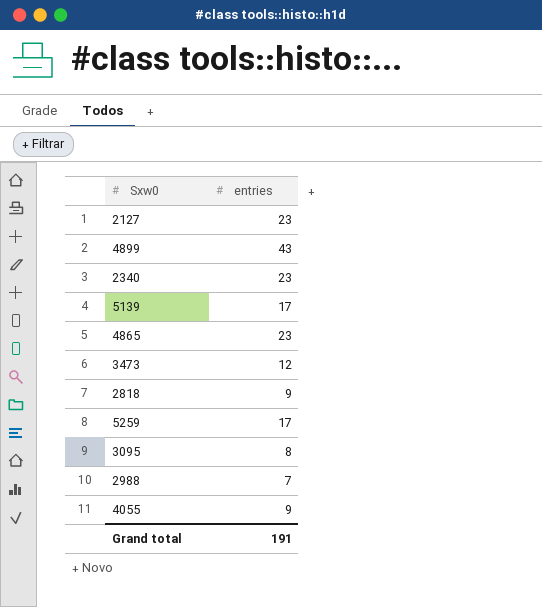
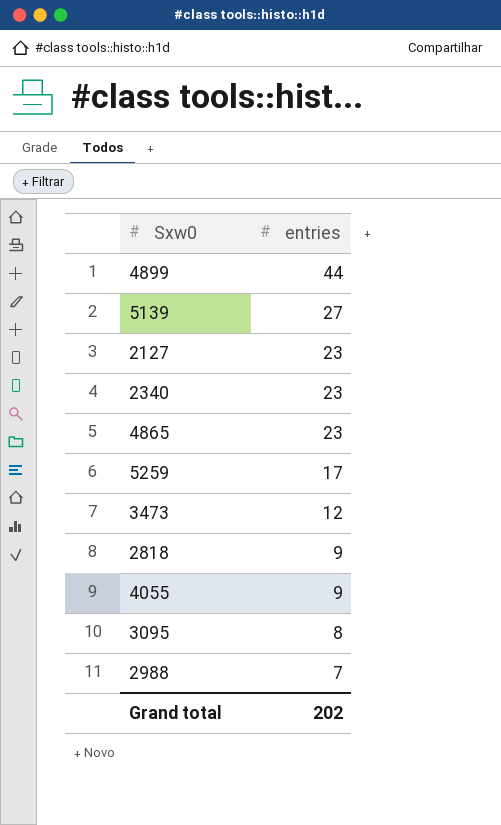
row order: none -> entries descending
4899 | entries: 43 -> 44
5139 | entries: 17 -> 27
Grand total | entries: 191 -> 202

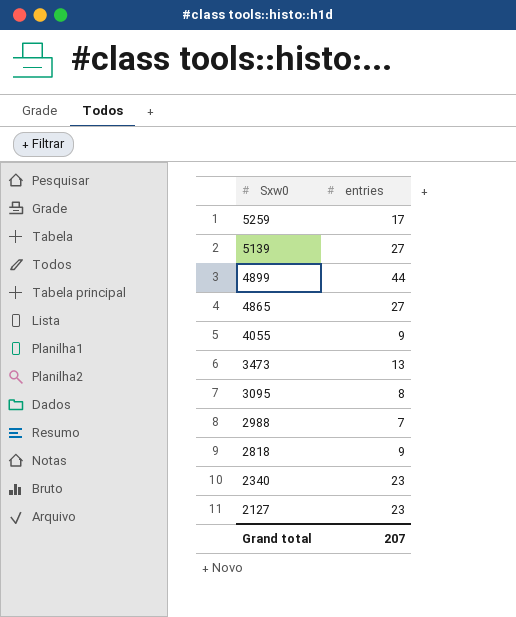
row order: entries descending -> Sxw0 descending
4865 | entries: 23 -> 27
3473 | entries: 12 -> 13
Grand total | entries: 202 -> 207

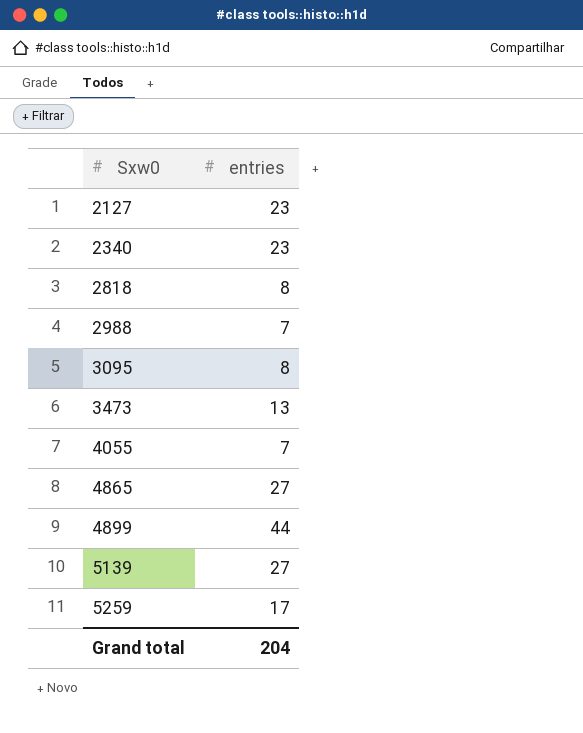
row order: Sxw0 descending -> Sxw0 ascending
2818 | entries: 9 -> 8
4055 | entries: 9 -> 7
Grand total | entries: 207 -> 204

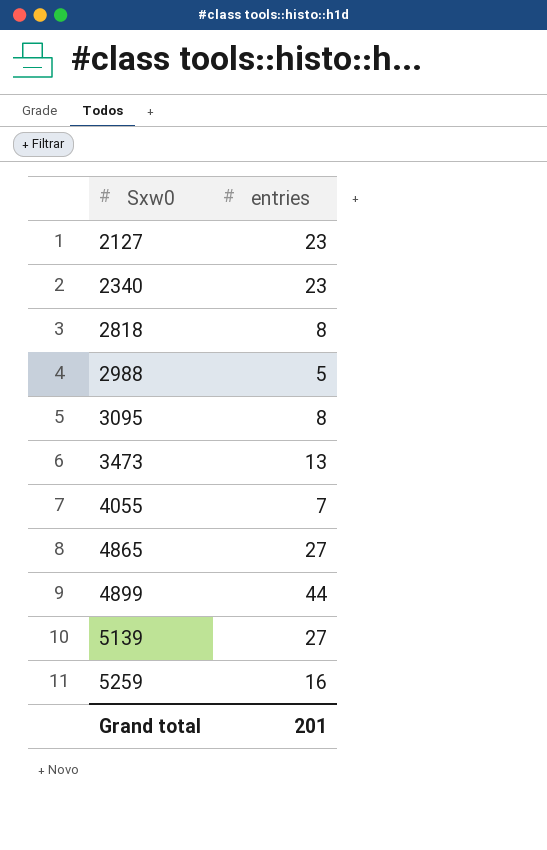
2988 | entries: 7 -> 5
5259 | entries: 17 -> 16
Grand total | entries: 204 -> 201

